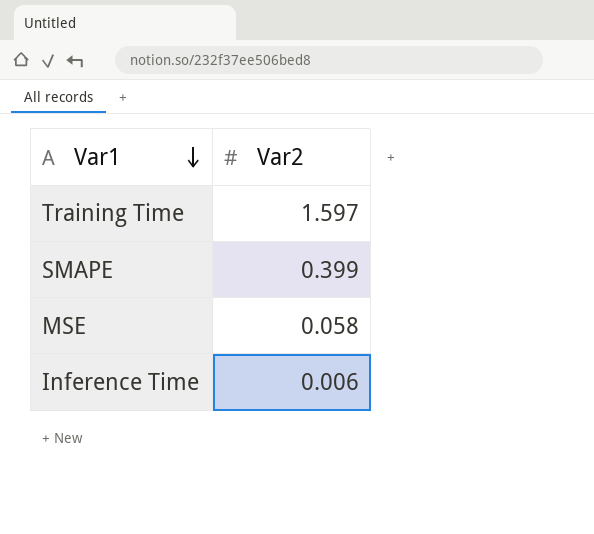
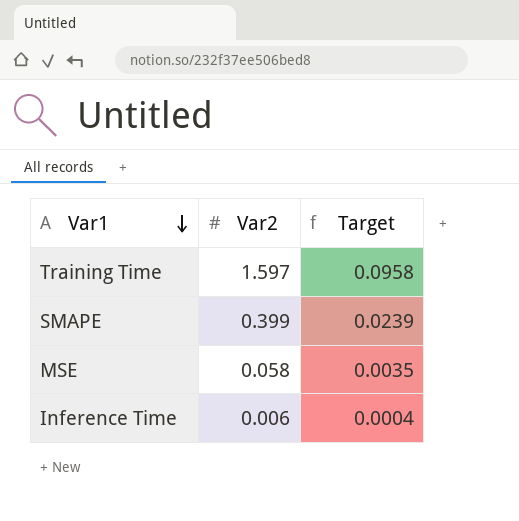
column Target | formula: none -> [Var2] * 0.06

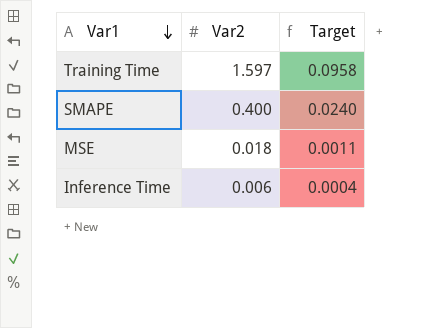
SMAPE | Var2: 0.399 -> 0.400
SMAPE | Target: 0.0239 -> 0.0240
MSE | Var2: 0.058 -> 0.018
MSE | Target: 0.0035 -> 0.0011

